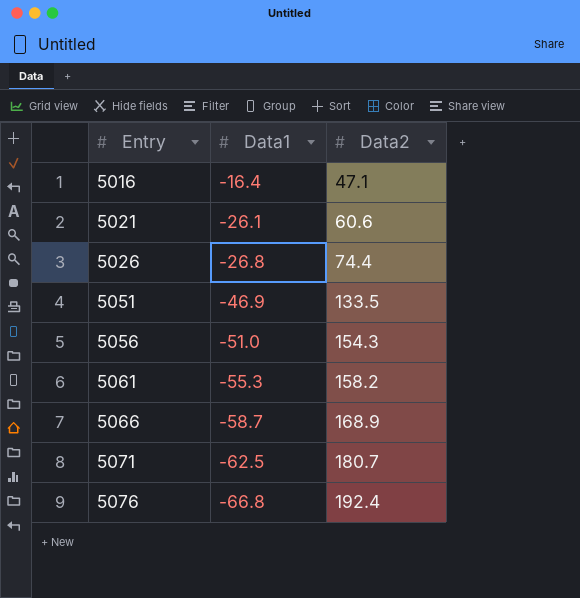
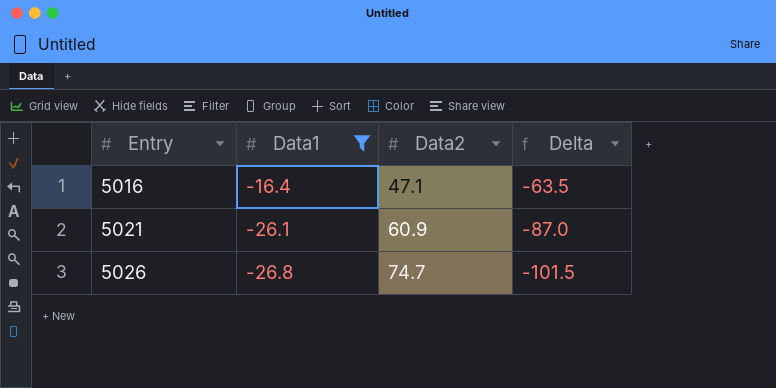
filter: none -> Data1 >= -26.8
column Delta | formula: none -> [Data1] - [Data2]
5021 | Data2: 60.6 -> 60.9
5026 | Data2: 74.4 -> 74.7

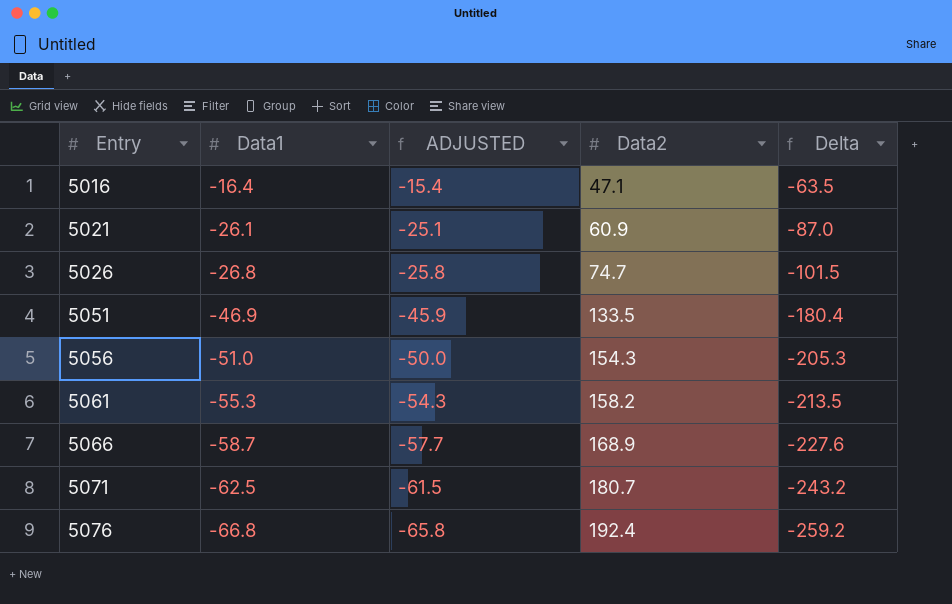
filter: Data1 >= -26.8 -> none
column ADJUSTED | formula: none -> [Data1] + 1

